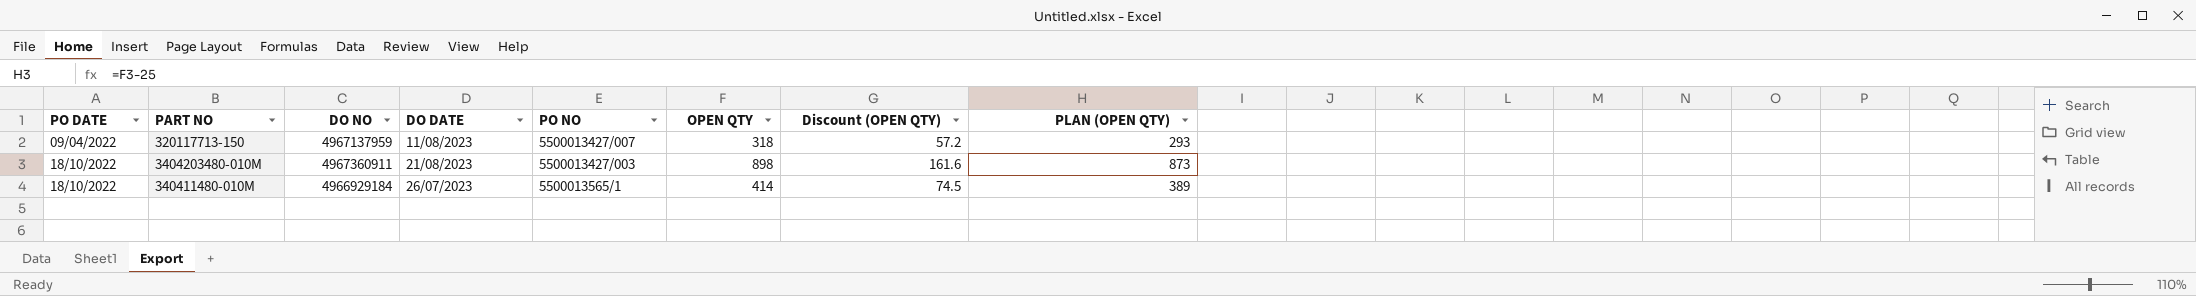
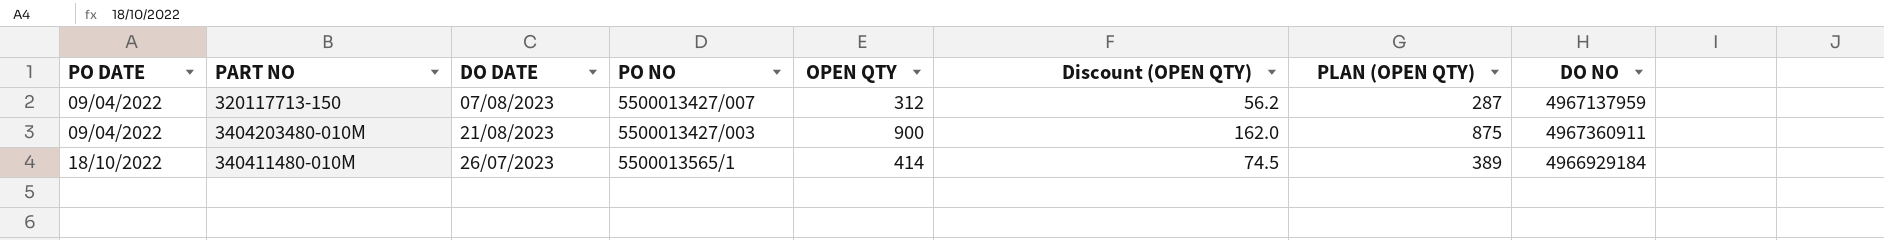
column DO NO | position: 3 -> 8
320117713-150 | DO DATE: 11/08/2023 -> 07/08/2023
320117713-150 | OPEN QTY: 318 -> 312
320117713-150 | Discount (OPEN QTY): 57.2 -> 56.2
320117713-150 | PLAN (OPEN QTY): 293 -> 287
3404203480-010M | PO DATE: 18/10/2022 -> 09/04/2022
3404203480-010M | OPEN QTY: 898 -> 900
3404203480-010M | Discount (OPEN QTY): 161.6 -> 162.0
3404203480-010M | PLAN (OPEN QTY): 873 -> 875

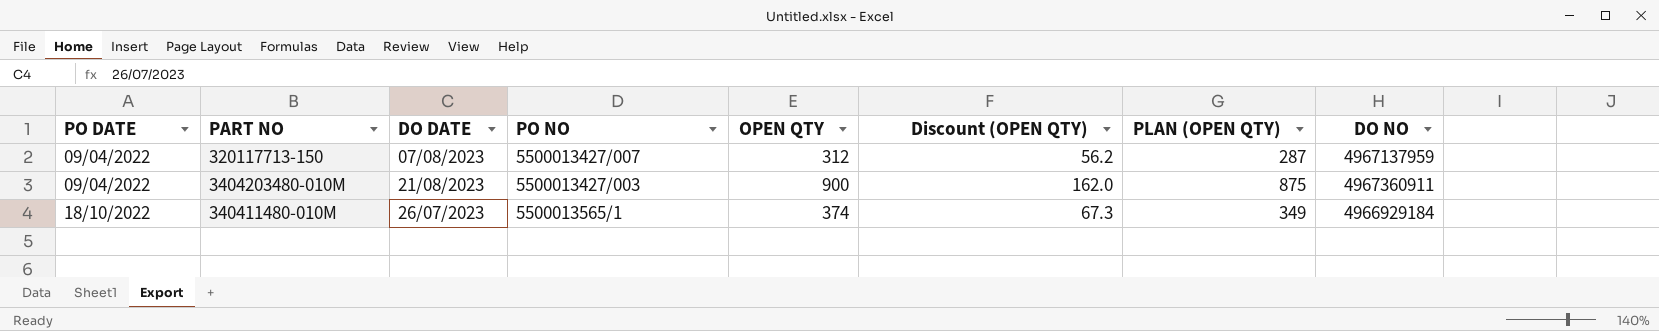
340411480-010M | OPEN QTY: 414 -> 374
340411480-010M | Discount (OPEN QTY): 74.5 -> 67.3
340411480-010M | PLAN (OPEN QTY): 389 -> 349

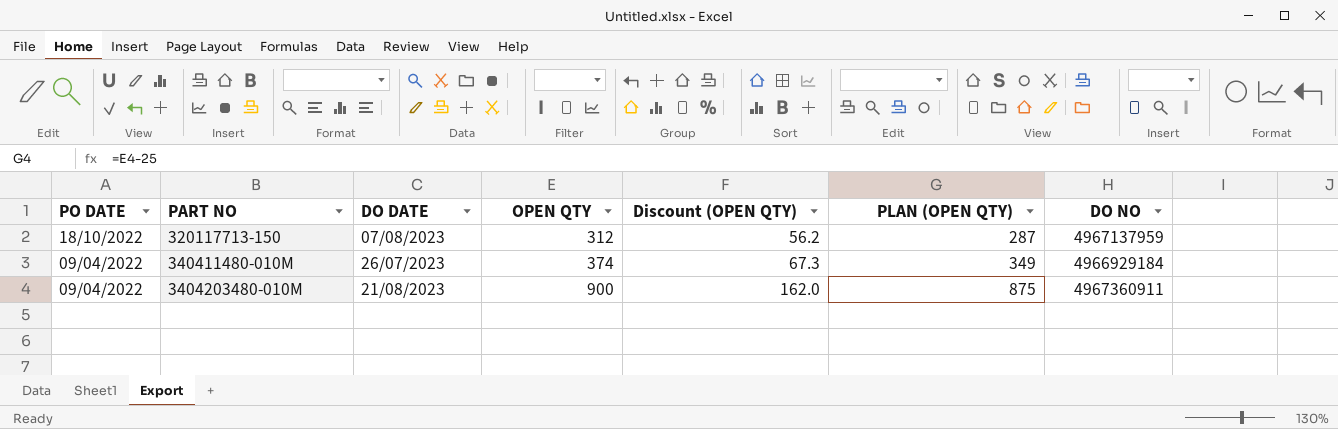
row order: PO DATE ascending -> PO DATE descending
column PO NO | position: 4 -> none
320117713-150 | PO DATE: 09/04/2022 -> 18/10/2022
340411480-010M | PO DATE: 18/10/2022 -> 09/04/2022

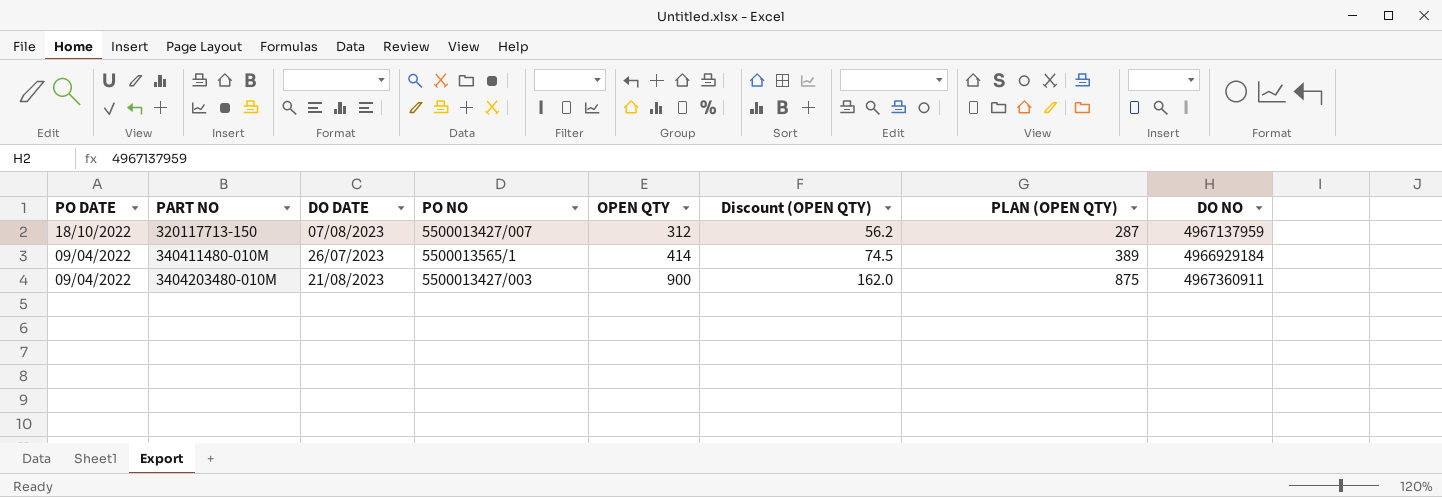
column PO NO | position: none -> 4
340411480-010M | OPEN QTY: 374 -> 414
340411480-010M | Discount (OPEN QTY): 67.3 -> 74.5
340411480-010M | PLAN (OPEN QTY): 349 -> 389

